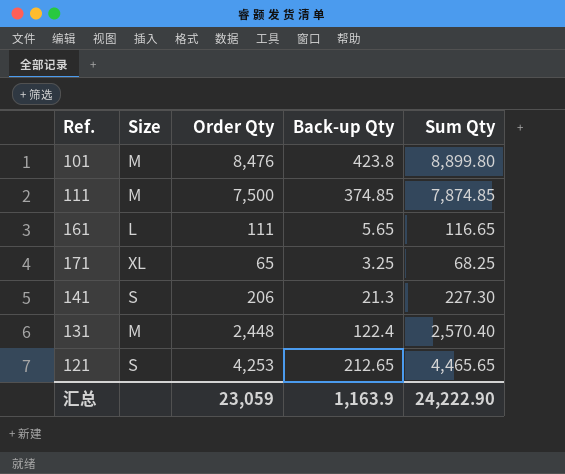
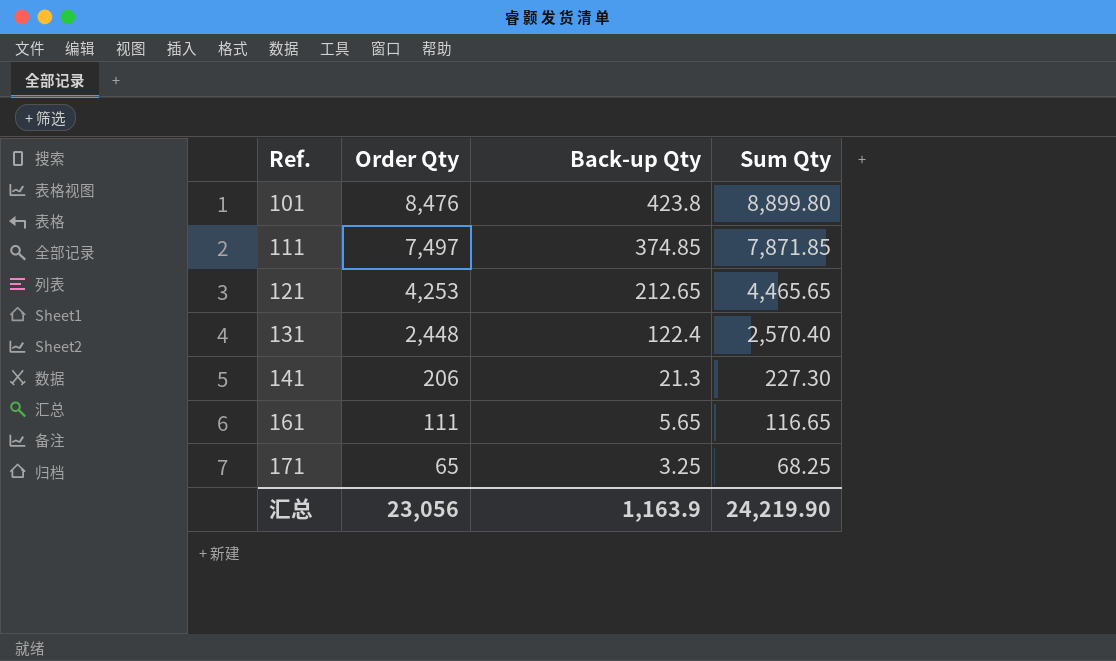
row order: none -> Ref. ascending
column Size | position: 2 -> none
111 | Order Qty: 7,500 -> 7,497
111 | Sum Qty: 7,874.85 -> 7,871.85
汇总 | Order Qty: 23,059 -> 23,056
汇总 | Sum Qty: 24,222.90 -> 24,219.90

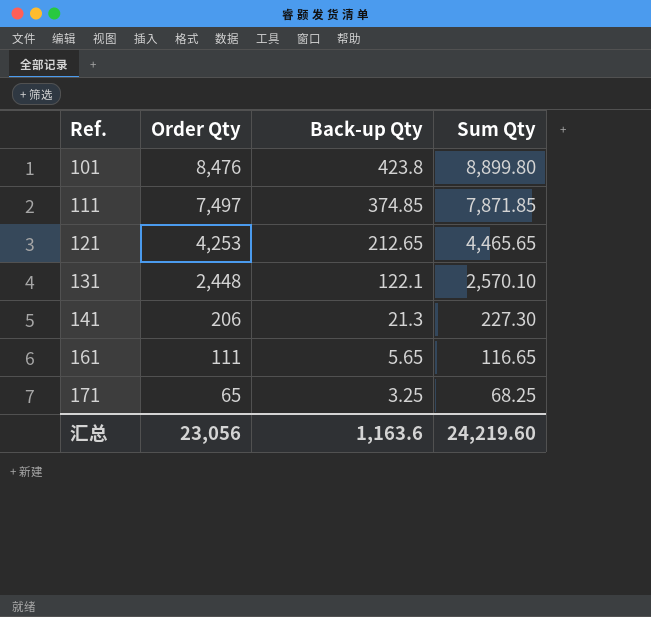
131 | Back-up Qty: 122.4 -> 122.1
131 | Sum Qty: 2,570.40 -> 2,570.10
汇总 | Back-up Qty: 1,163.9 -> 1,163.6
汇总 | Sum Qty: 24,219.90 -> 24,219.60

